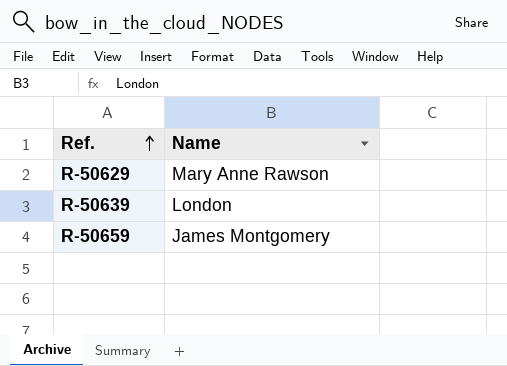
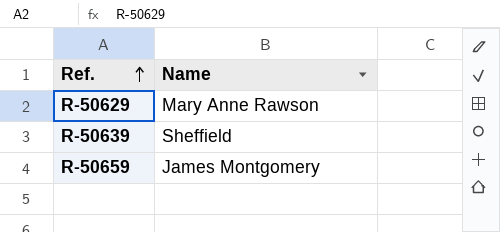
R-50639 | Name: London -> Sheffield

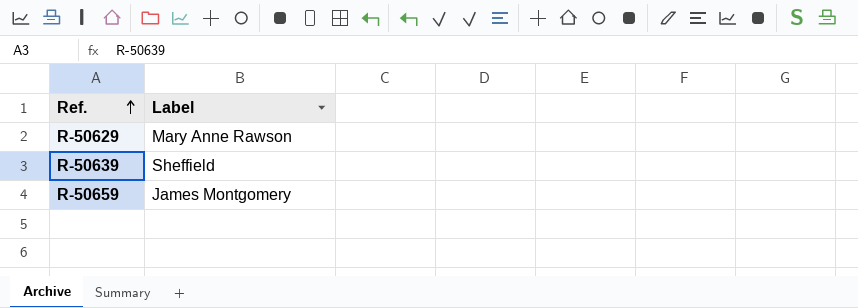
column name: Name -> Label

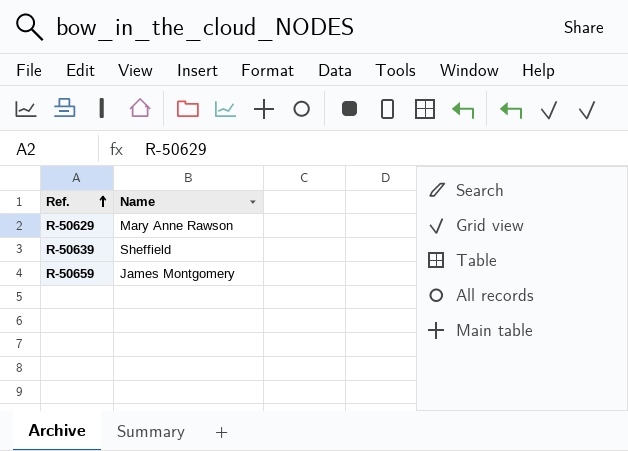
column name: Label -> Name

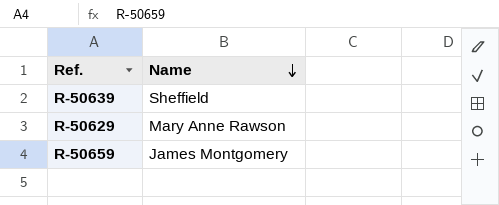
row order: Ref. ascending -> Name descending

